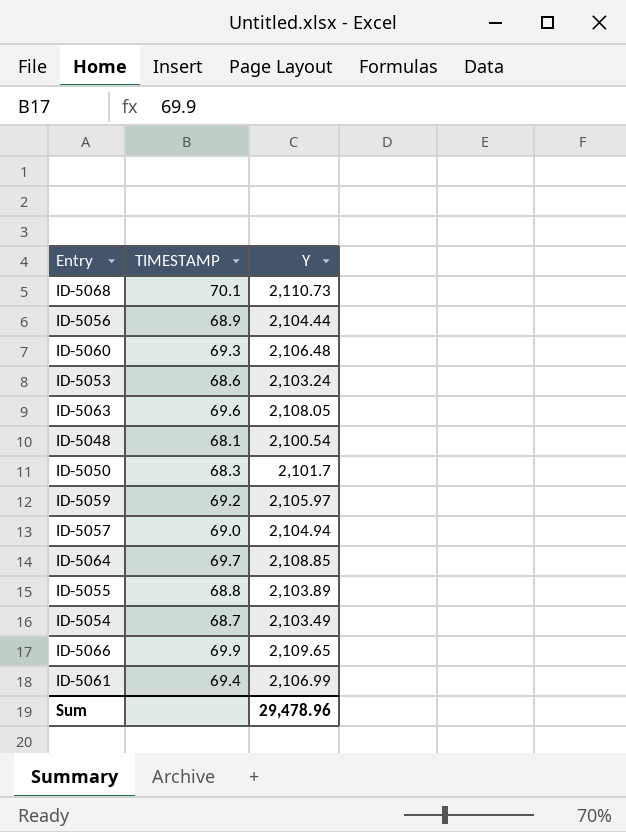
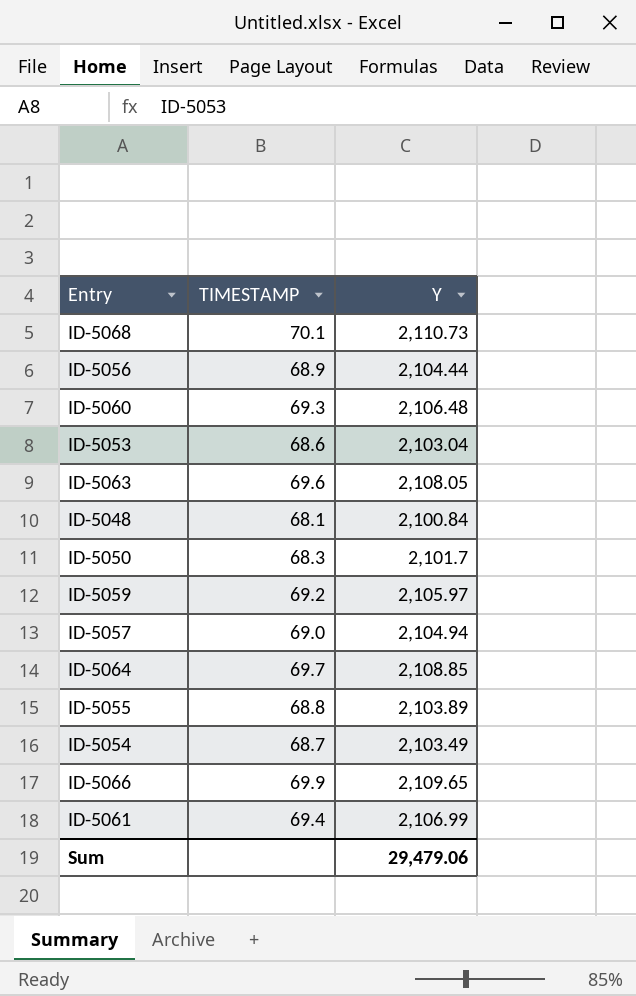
ID-5053 | Y: 2,103.24 -> 2,103.04
ID-5048 | Y: 2,100.54 -> 2,100.84
Sum | Y: 29,478.96 -> 29,479.06

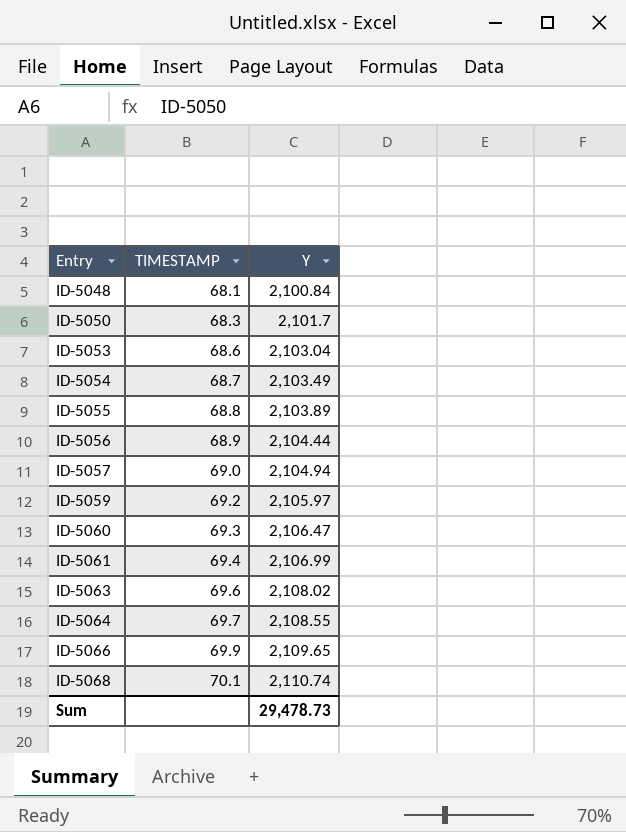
row order: none -> Entry ascending
ID-5060 | Y: 2,106.48 -> 2,106.47
ID-5063 | Y: 2,108.05 -> 2,108.02
ID-5064 | Y: 2,108.85 -> 2,108.55
ID-5068 | Y: 2,110.73 -> 2,110.74
Sum | Y: 29,479.06 -> 29,478.73

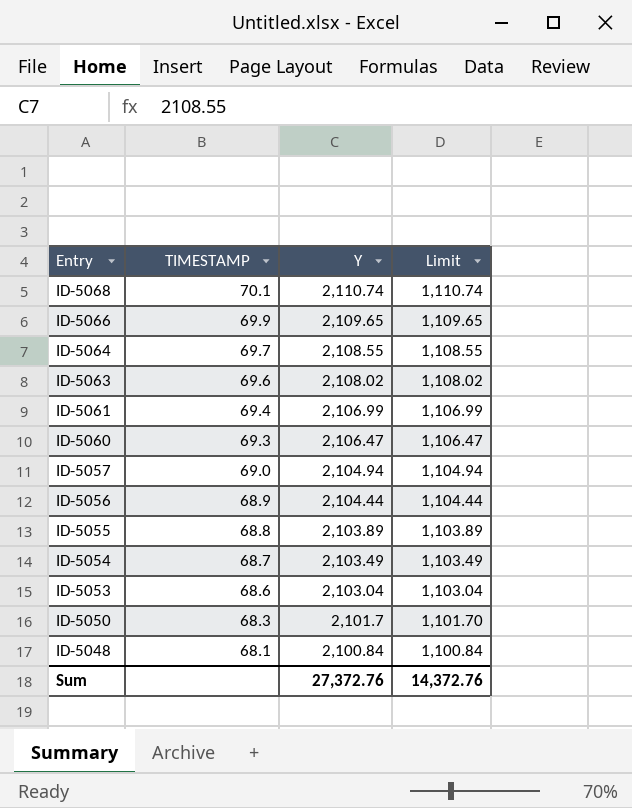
row order: Entry ascending -> Entry descending
column Limit | formula: none -> [Y] - 1000
row ID-5059: 69.2 | 2,105.97 -> none
Sum | Y: 29,478.73 -> 27,372.76

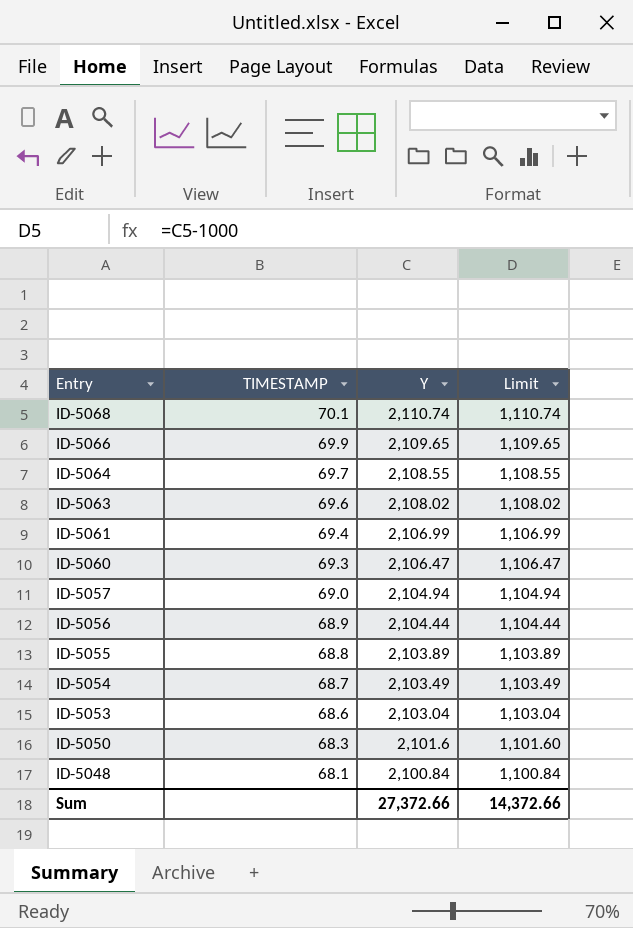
ID-5050 | Y: 2,101.7 -> 2,101.6
ID-5050 | Limit: 1,101.70 -> 1,101.60
Sum | Y: 27,372.76 -> 27,372.66
Sum | Limit: 14,372.76 -> 14,372.66

